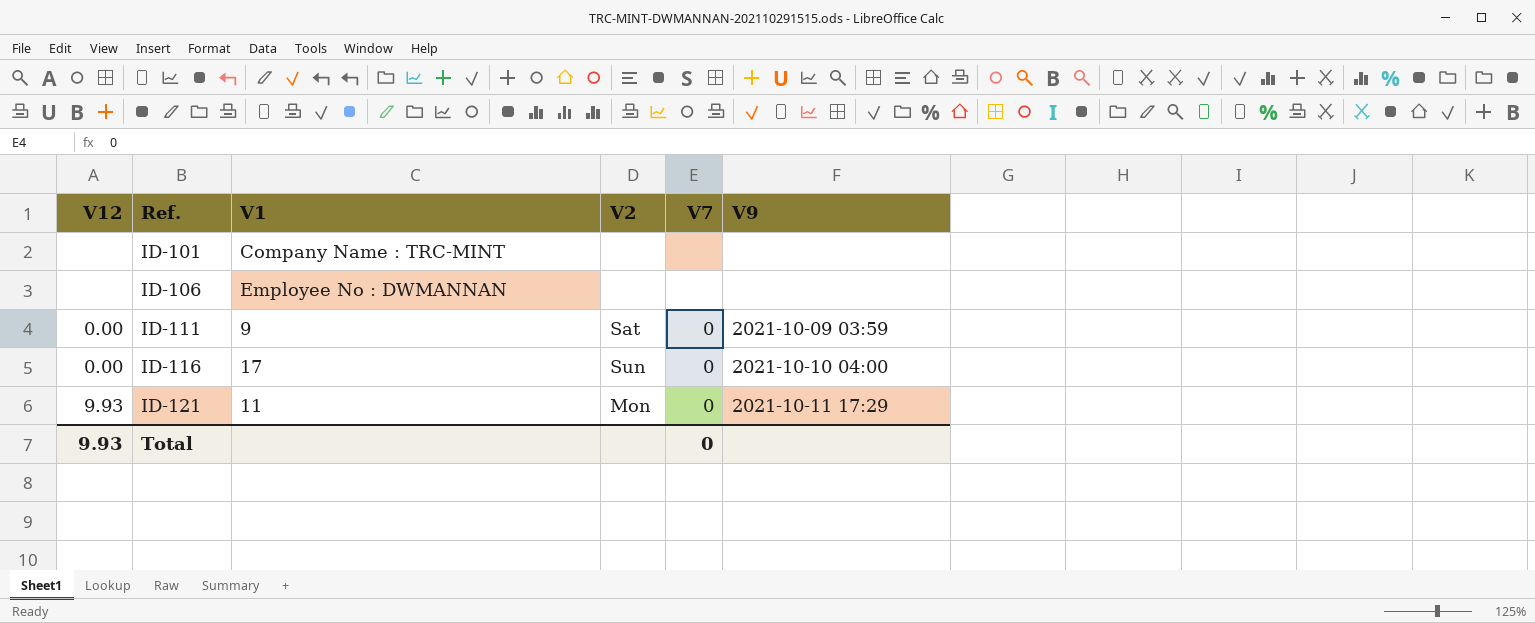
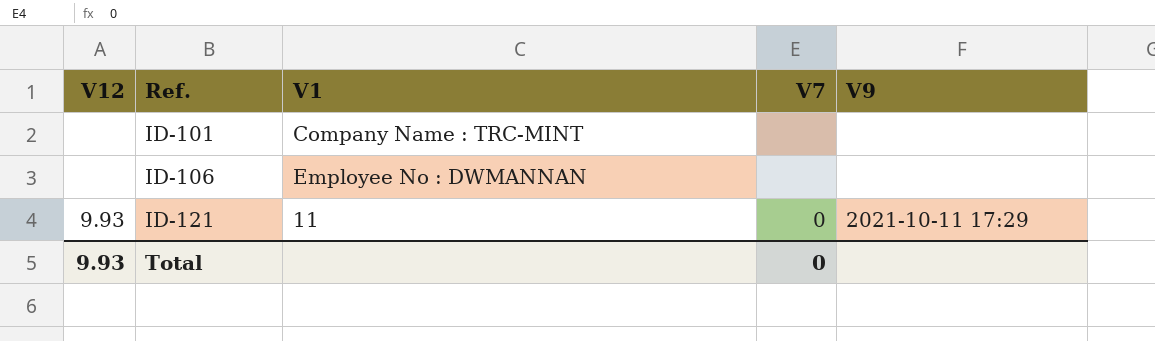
column V2 | position: 4 -> none
row ID-111: 0.00 | 9 | Sat | 0 | 2021-10-09 03:59 -> none
row ID-116: 0.00 | 17 | Sun | 0 | 2021-10-10 04:00 -> none

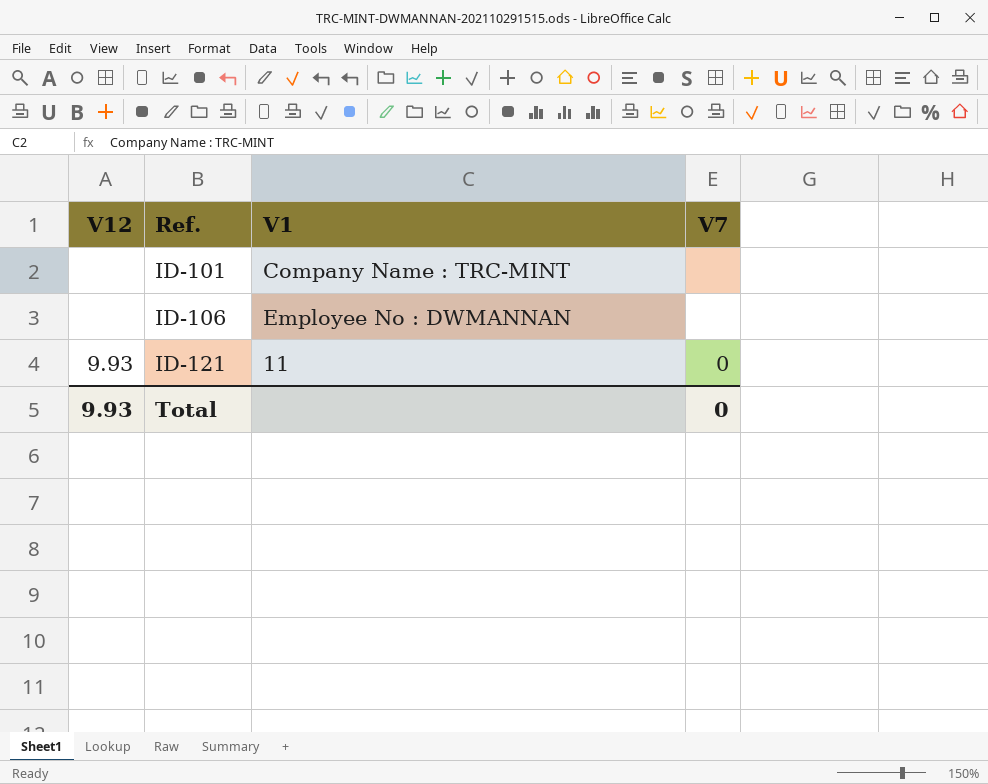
column V9 | position: 5 -> none

